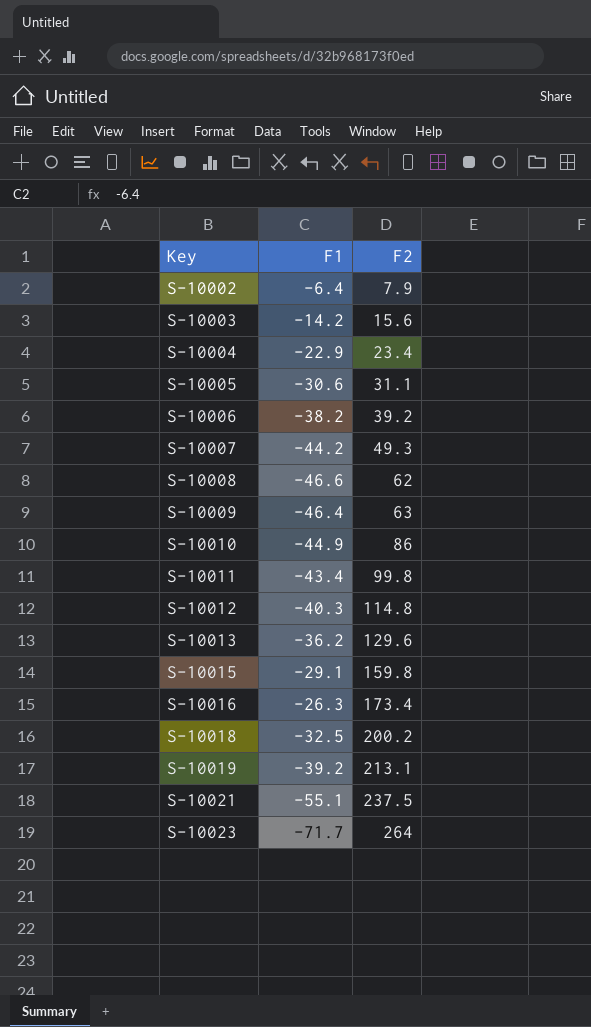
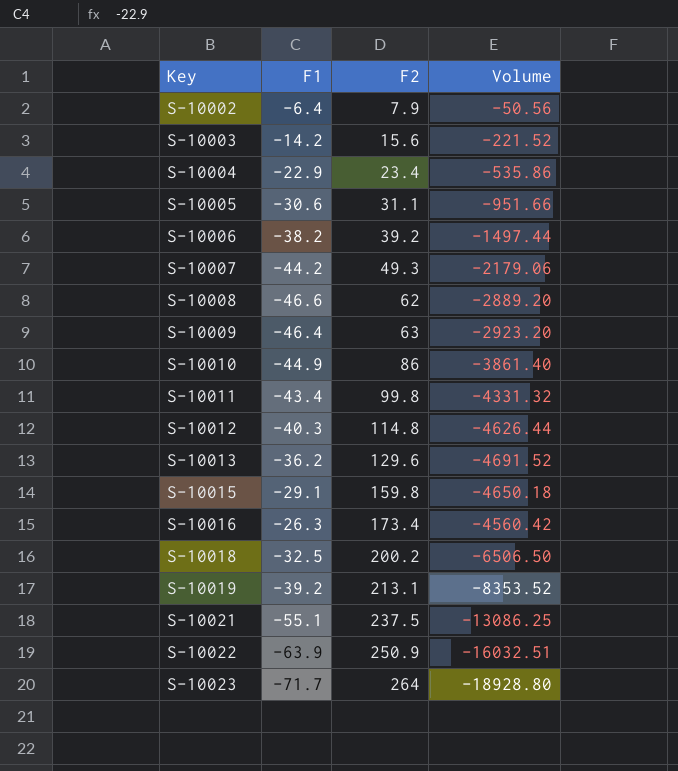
column Volume | formula: none -> [F1] * [F2]
row S-10022: none -> -63.9 | 250.9 | -16032.51

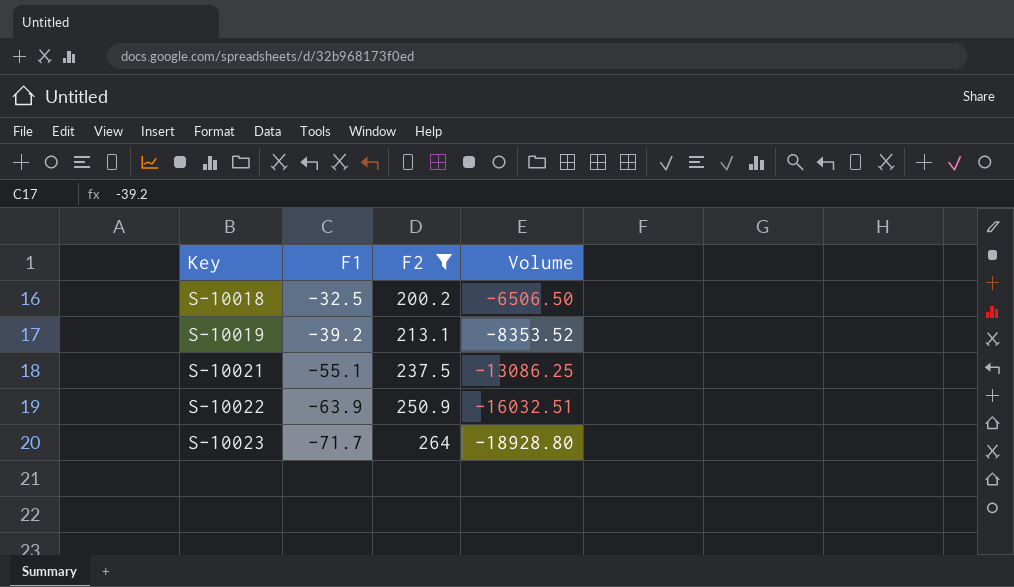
filter: none -> F2 >= 200.2

